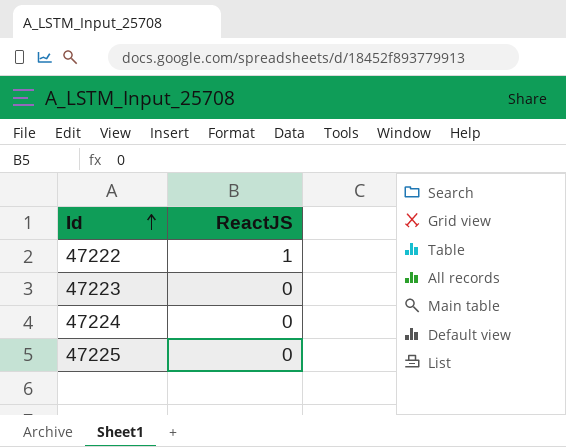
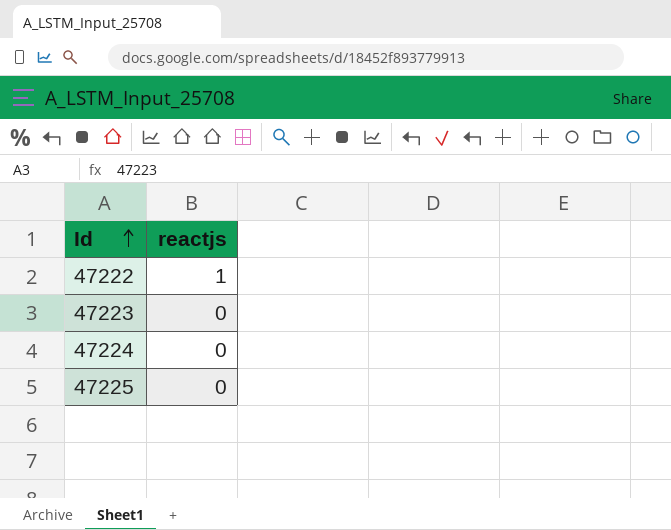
column name: ReactJS -> reactjs

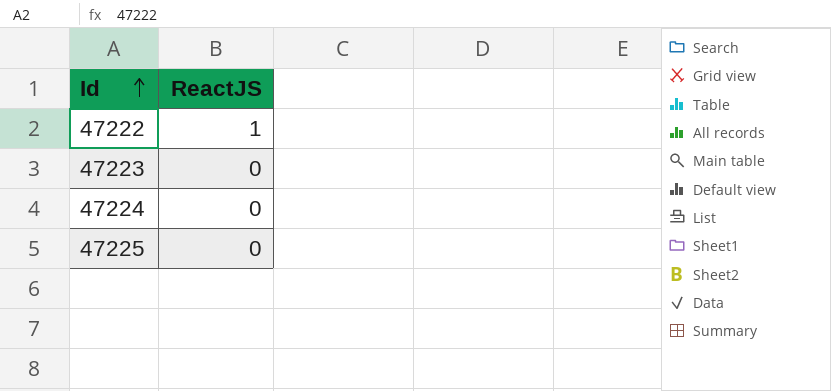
column name: reactjs -> ReactJS

